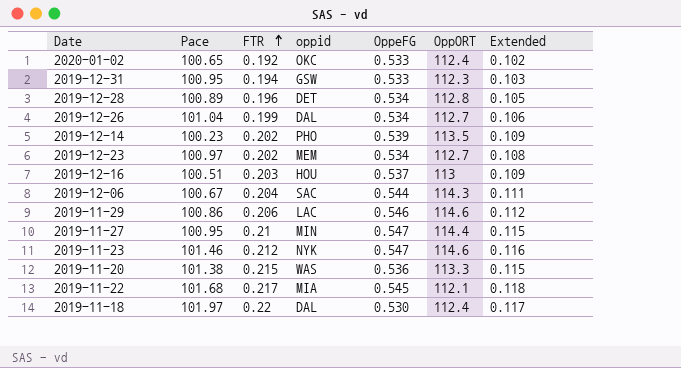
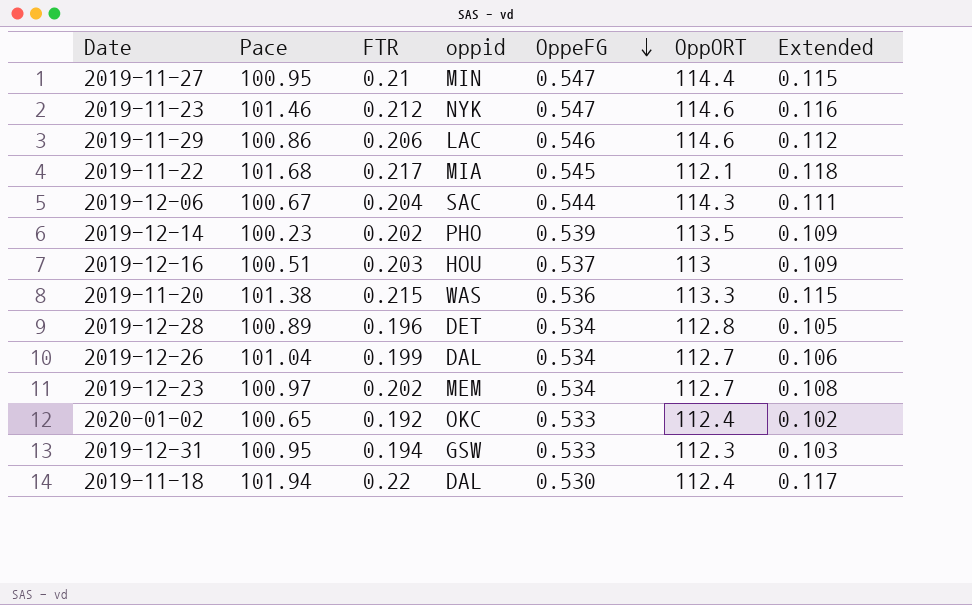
row order: FTR ascending -> OppeFG descending
2019-11-18 | Pace: 101.97 -> 101.94

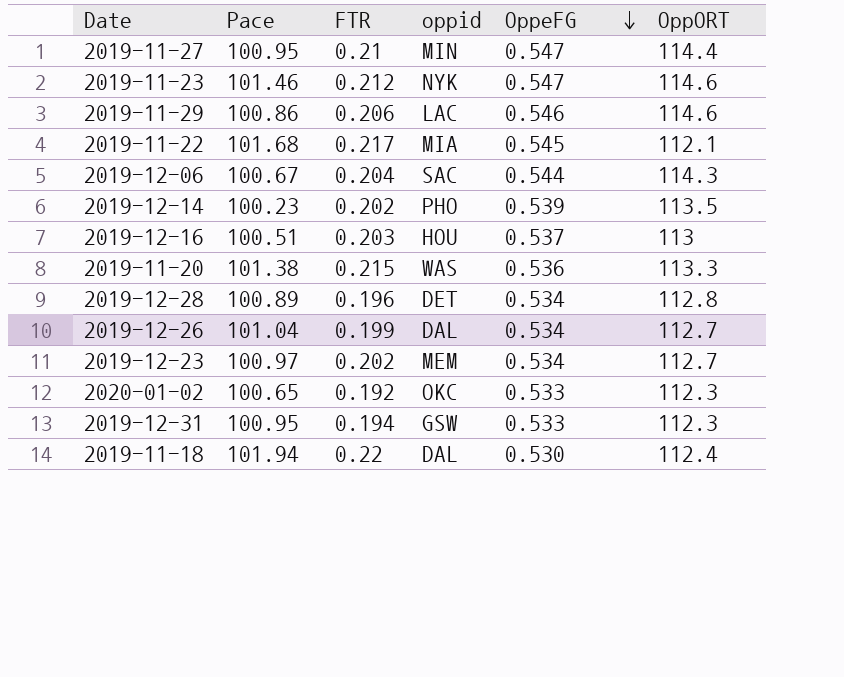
column Extended | formula: [FTR] * [OppeFG] -> none
2020-01-02 | OppORT: 112.4 -> 112.3

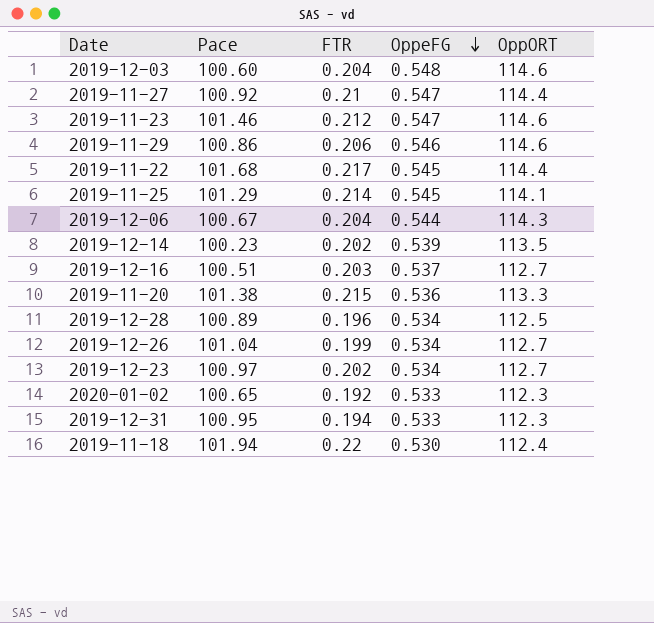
column oppid | position: 4 -> none
row 2019-12-03: none -> 100.60 | 0.204 | 0.548 | 114.6
2019-11-27 | Pace: 100.95 -> 100.92
2019-11-22 | OppORT: 112.1 -> 114.4
row 2019-11-25: none -> 101.29 | 0.214 | 0.545 | 114.1
2019-12-16 | OppORT: 113 -> 112.7
2019-12-28 | OppORT: 112.8 -> 112.5

